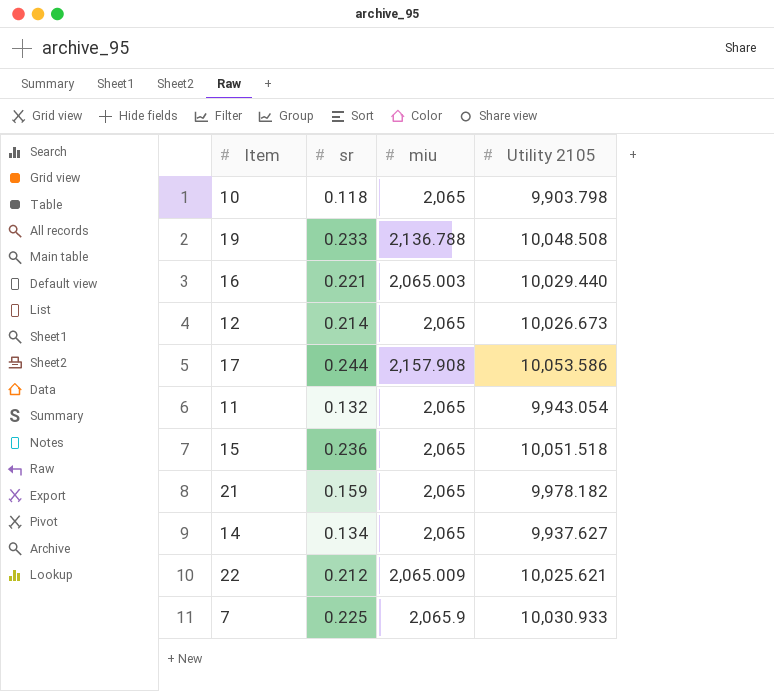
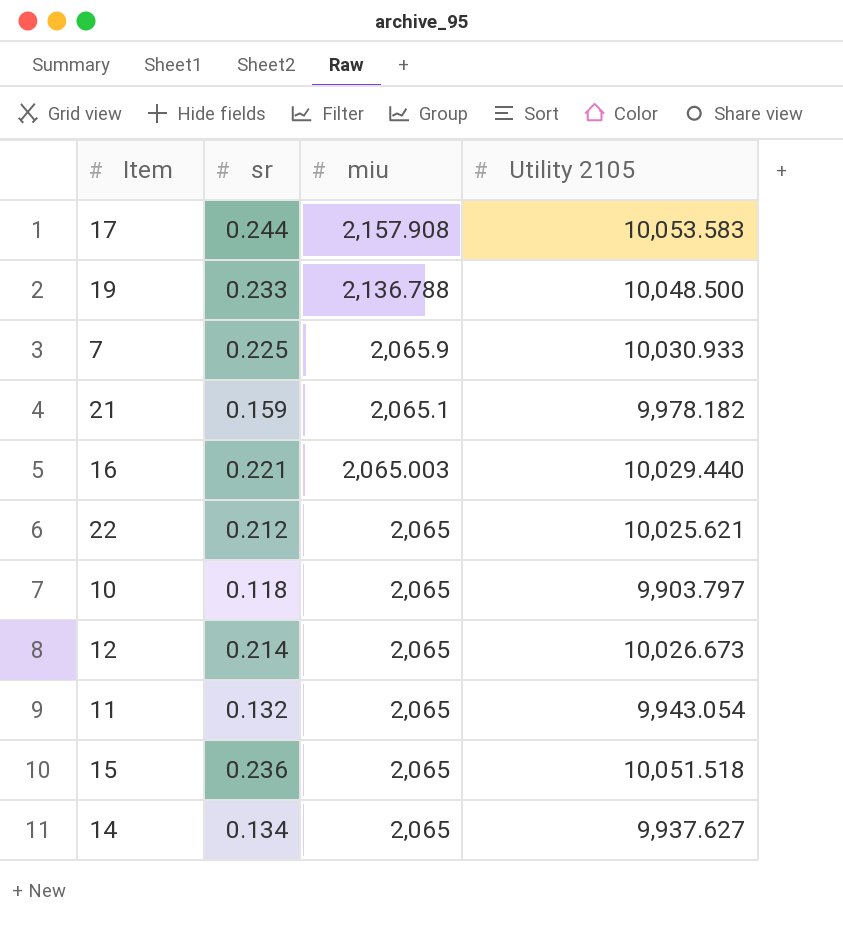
row order: none -> miu descending
17 | Utility 2105: 10,053.586 -> 10,053.583
19 | Utility 2105: 10,048.508 -> 10,048.500
21 | miu: 2,065 -> 2,065.1
22 | miu: 2,065.009 -> 2,065
10 | Utility 2105: 9,903.798 -> 9,903.797

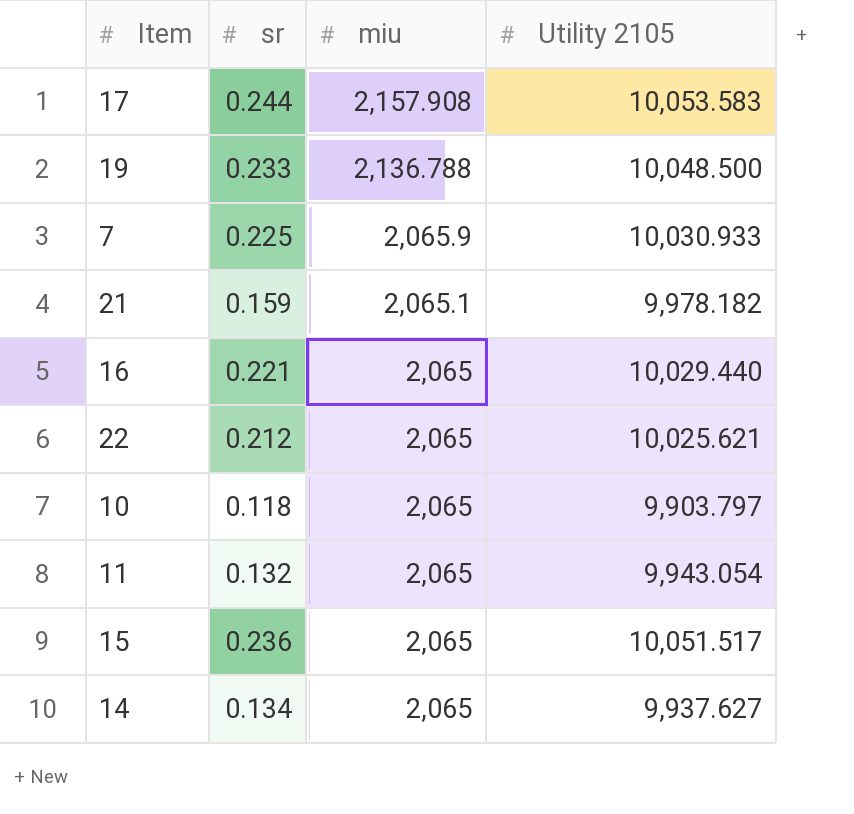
row 12: 0.214 | 2,065 | 10,026.673 -> none
16 | miu: 2,065.003 -> 2,065
15 | Utility 2105: 10,051.518 -> 10,051.517

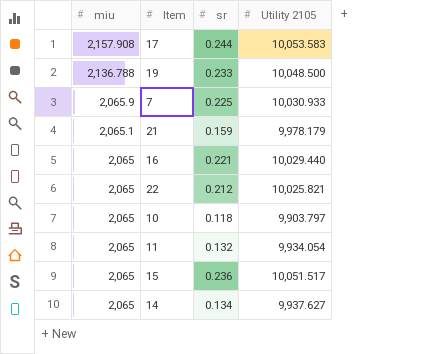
column miu | position: 3 -> 1
21 | Utility 2105: 9,978.182 -> 9,978.179
22 | Utility 2105: 10,025.621 -> 10,025.821
11 | Utility 2105: 9,943.054 -> 9,934.054

